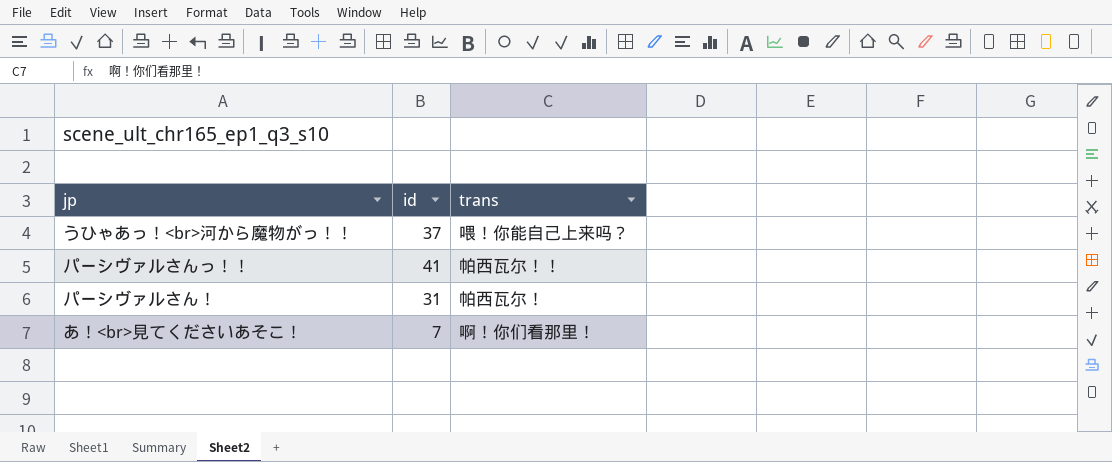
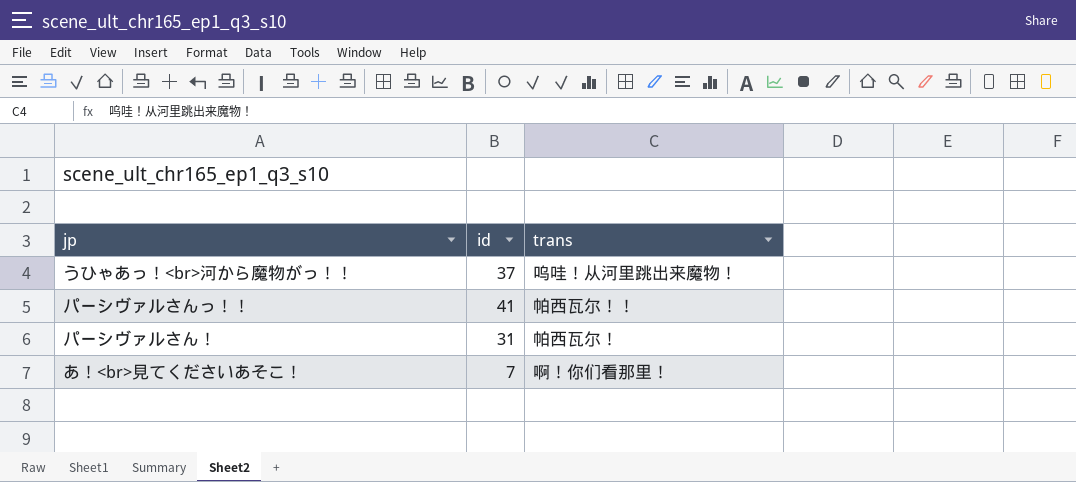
うひゃあっ！<br>河から魔物がっ！！ | trans: 喂！你能自己上来吗？ -> 呜哇！从河里跳出来魔物！

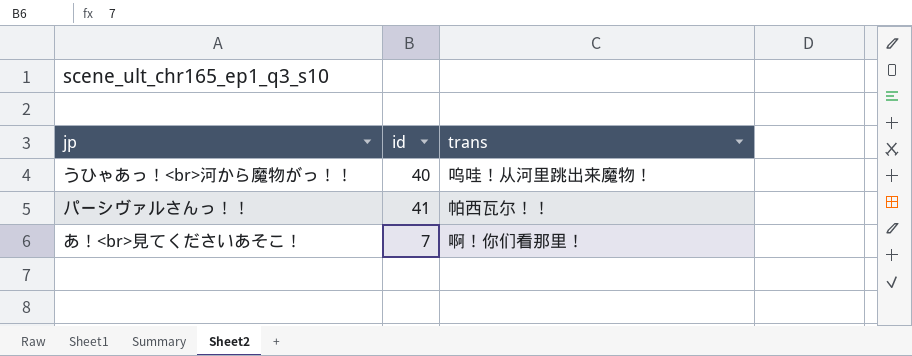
row パーシヴァルさん！: 31 | 帕西瓦尔！ -> none
うひゃあっ！<br>河から魔物がっ！！ | id: 37 -> 40

